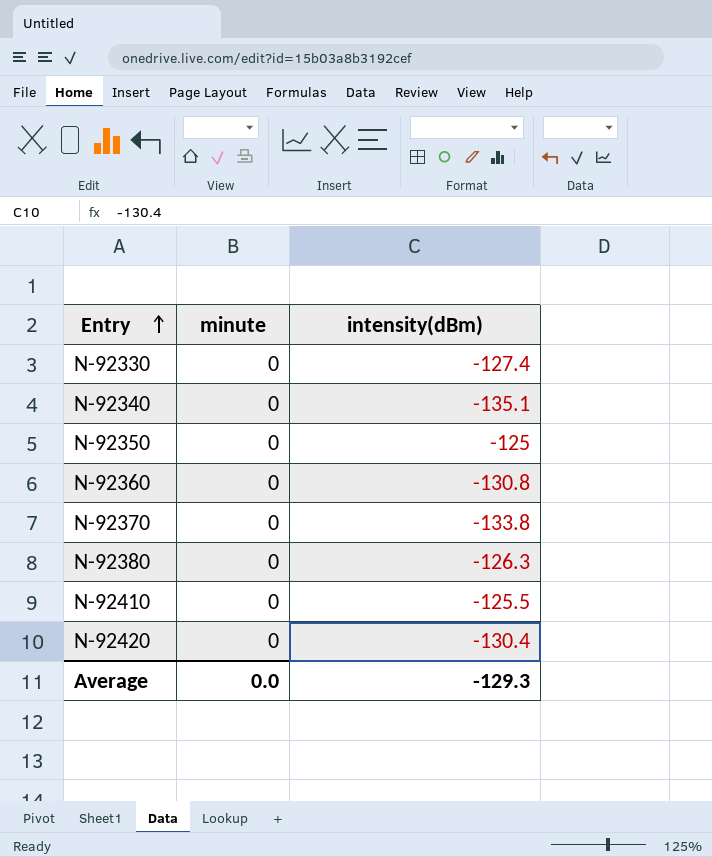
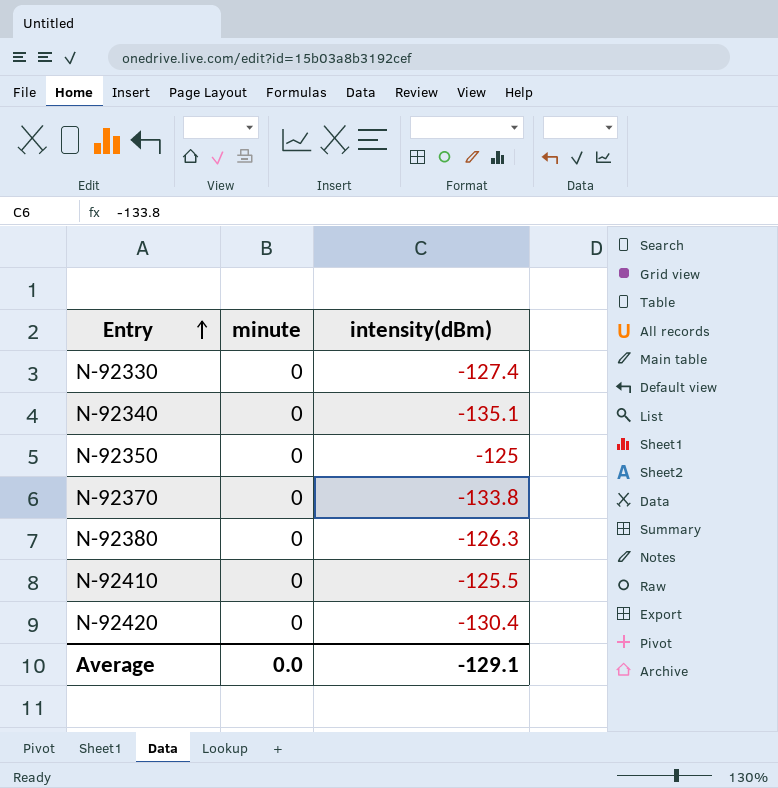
row N-92360: 0 | -130.8 -> none
Average | intensity(dBm): -129.3 -> -129.1

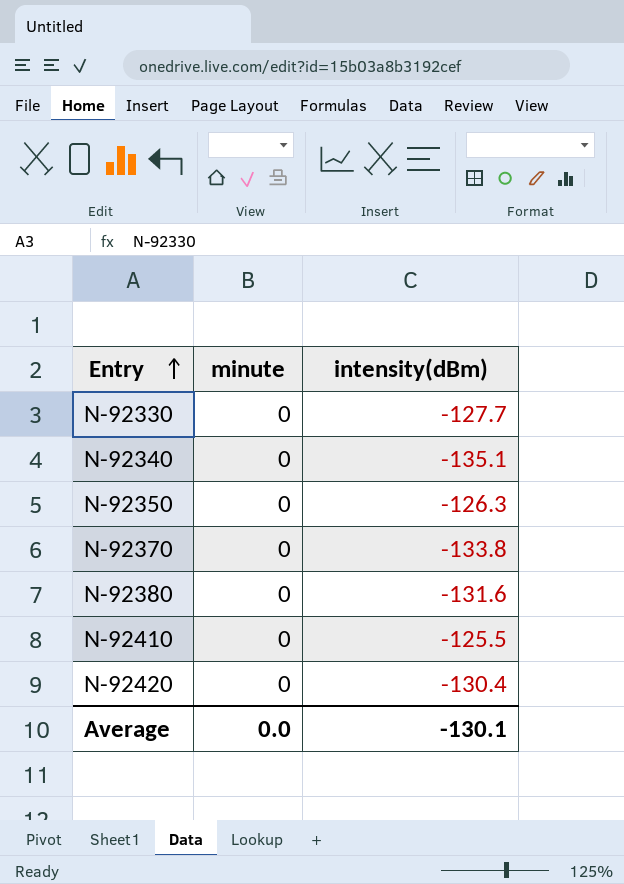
N-92330 | intensity(dBm): -127.4 -> -127.7
N-92350 | intensity(dBm): -125 -> -126.3
N-92380 | intensity(dBm): -126.3 -> -131.6
Average | intensity(dBm): -129.1 -> -130.1

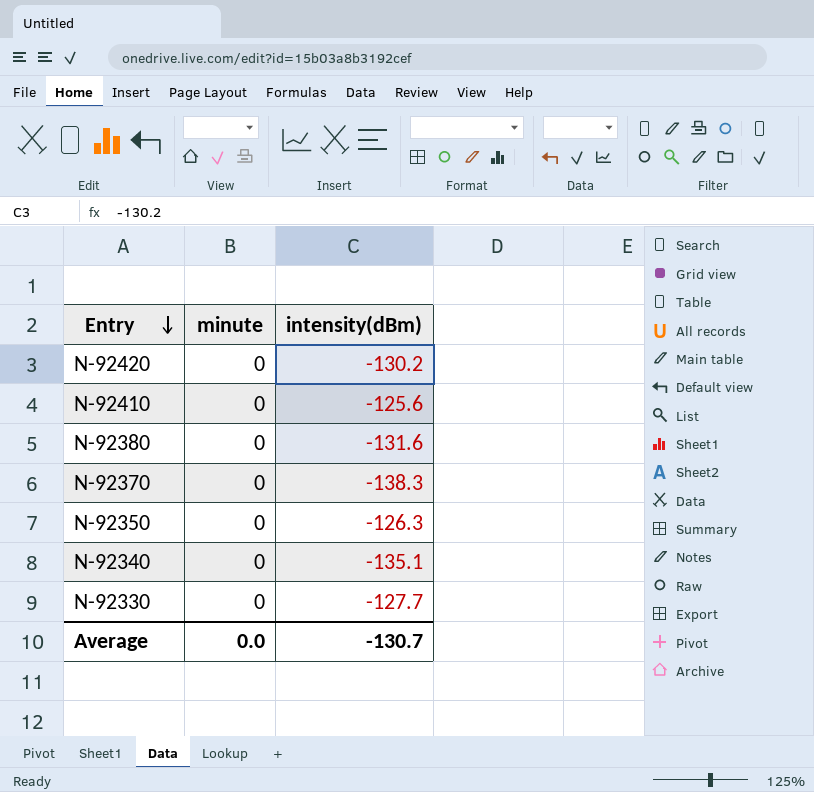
row order: Entry ascending -> Entry descending
N-92420 | intensity(dBm): -130.4 -> -130.2
N-92410 | intensity(dBm): -125.5 -> -125.6
N-92370 | intensity(dBm): -133.8 -> -138.3
Average | intensity(dBm): -130.1 -> -130.7

